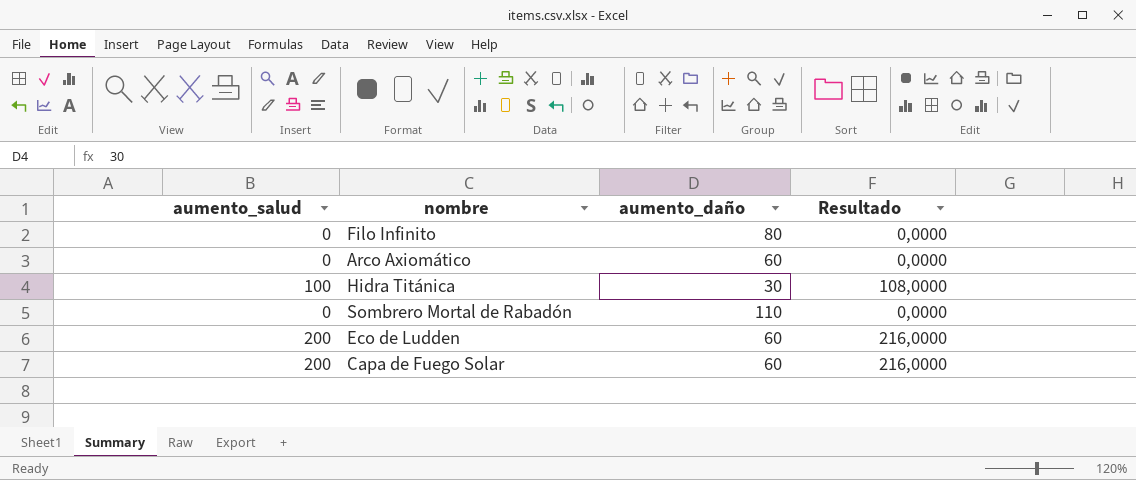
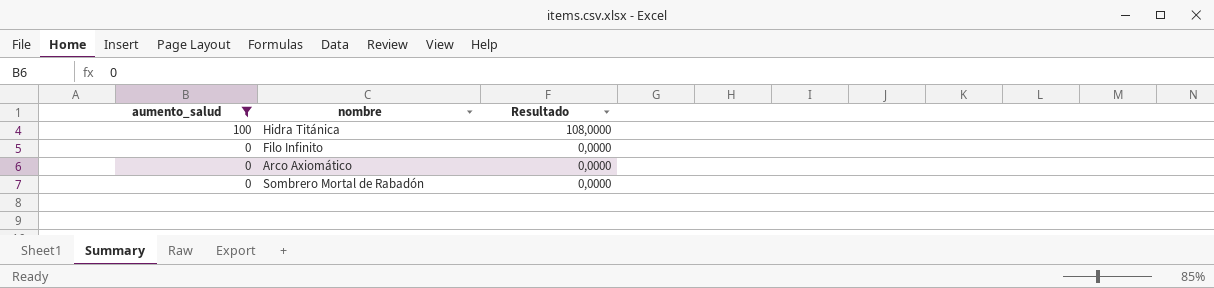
filter: none -> aumento_salud != 200
row order: none -> aumento_salud descending
column aumento_daño | position: 3 -> none

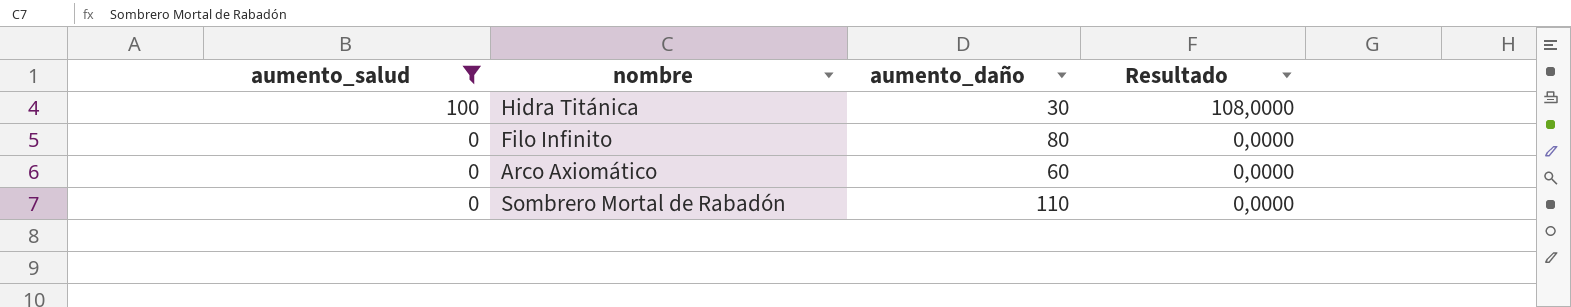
column aumento_daño | position: none -> 3

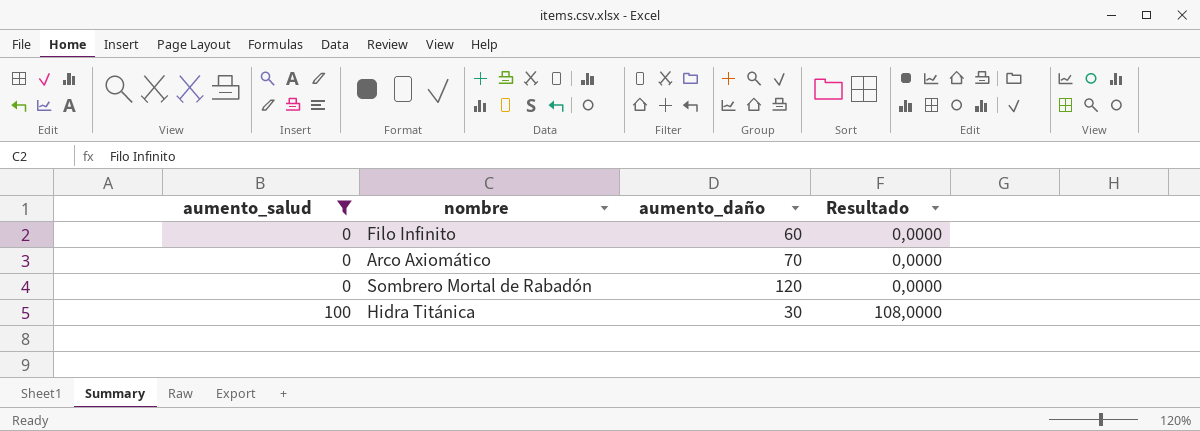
row order: aumento_salud descending -> aumento_salud ascending
Filo Infinito | aumento_daño: 80 -> 60
Arco Axiomático | aumento_daño: 60 -> 70
Sombrero Mortal de Rabadón | aumento_daño: 110 -> 120

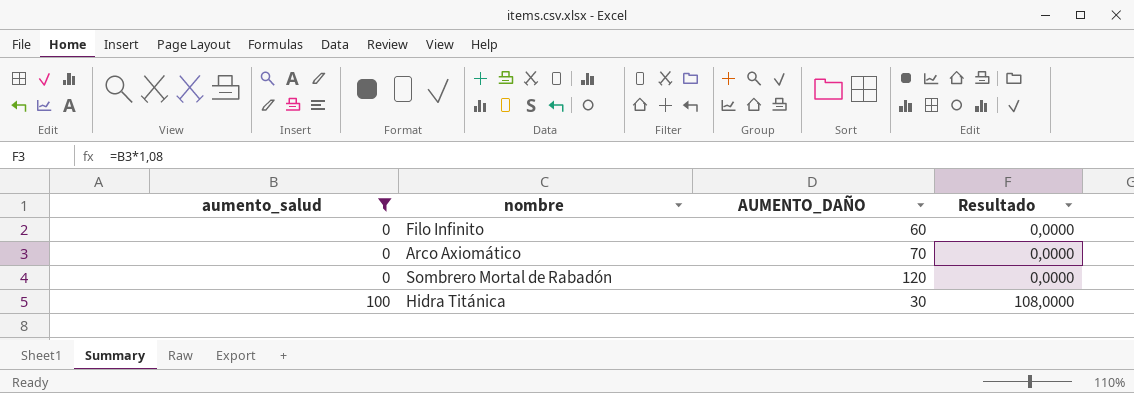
column name: aumento_daño -> AUMENTO_DAÑO

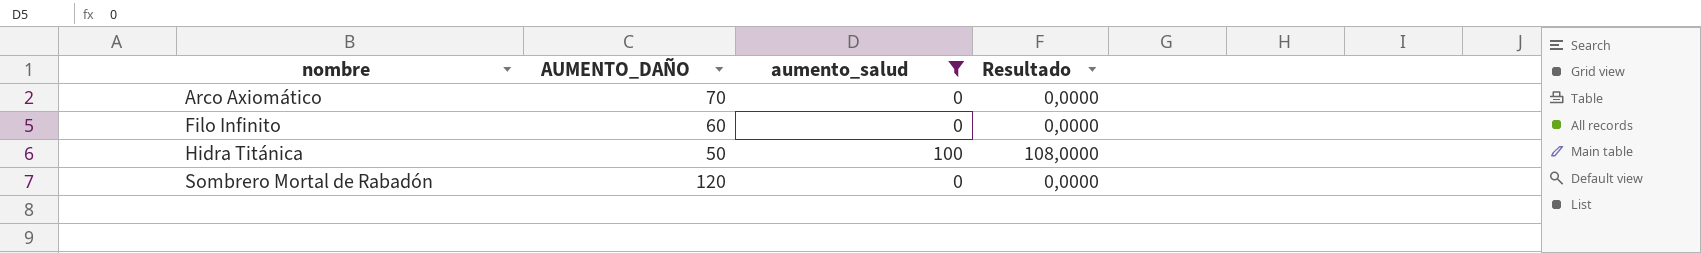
row order: aumento_salud ascending -> nombre ascending
column aumento_salud | position: 1 -> 3
Hidra Titánica | AUMENTO_DAÑO: 30 -> 50

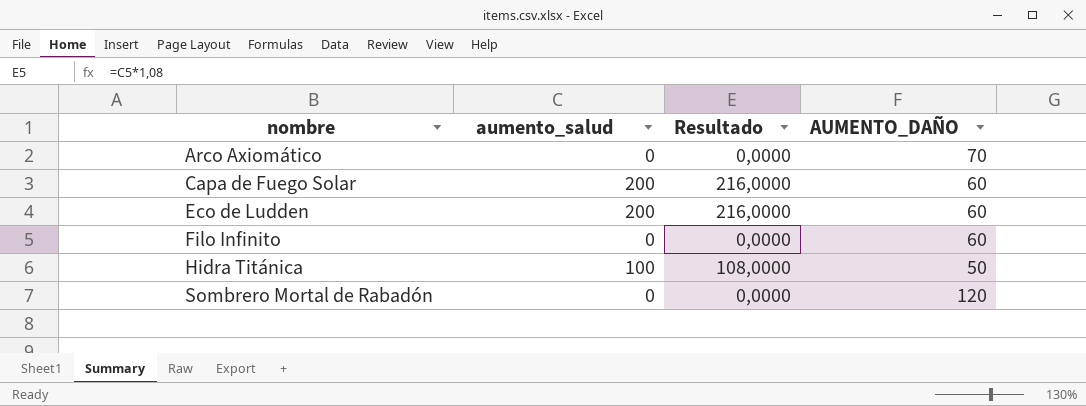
filter: aumento_salud != 200 -> none
column AUMENTO_DAÑO | position: 2 -> 4

